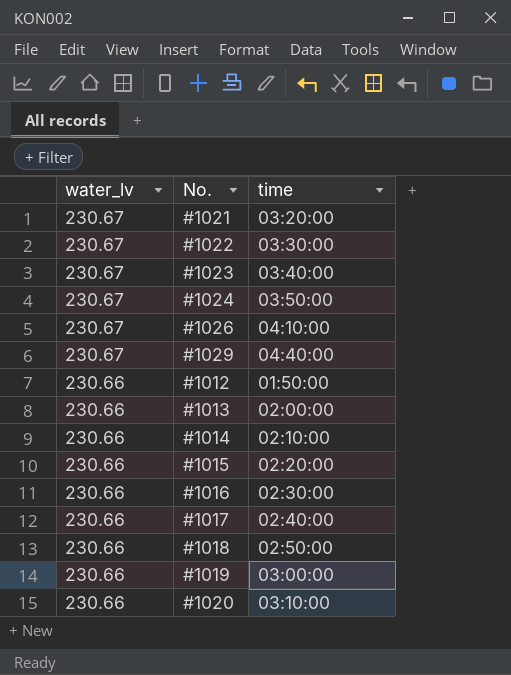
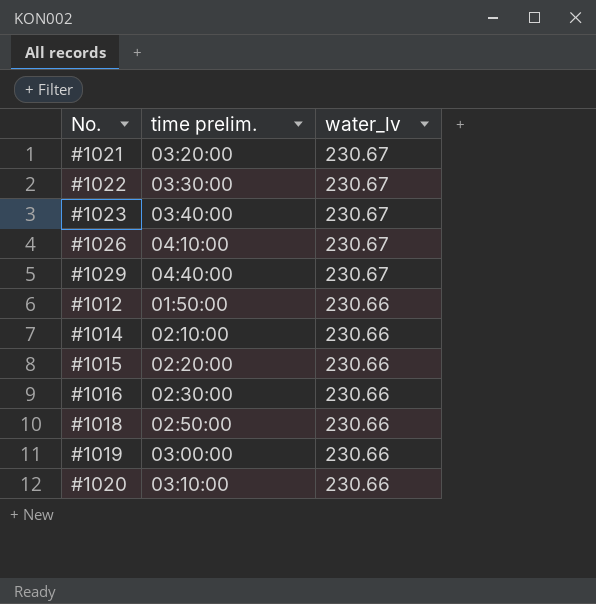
column name: time -> time prelim.
column water_lv | position: 1 -> 3
row #1024: 230.67 | 03:50:00 -> none
row #1013: 230.66 | 02:00:00 -> none
row #1017: 230.66 | 02:40:00 -> none

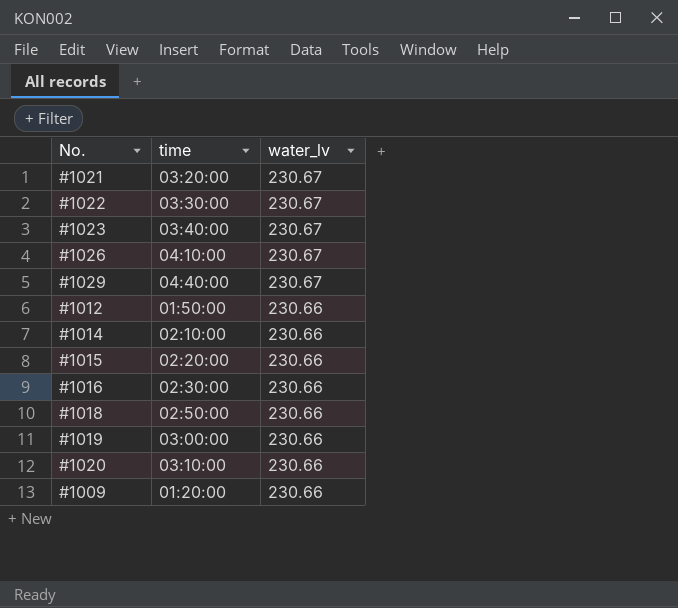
column name: time prelim. -> time
row #1009: none -> 01:20:00 | 230.66

